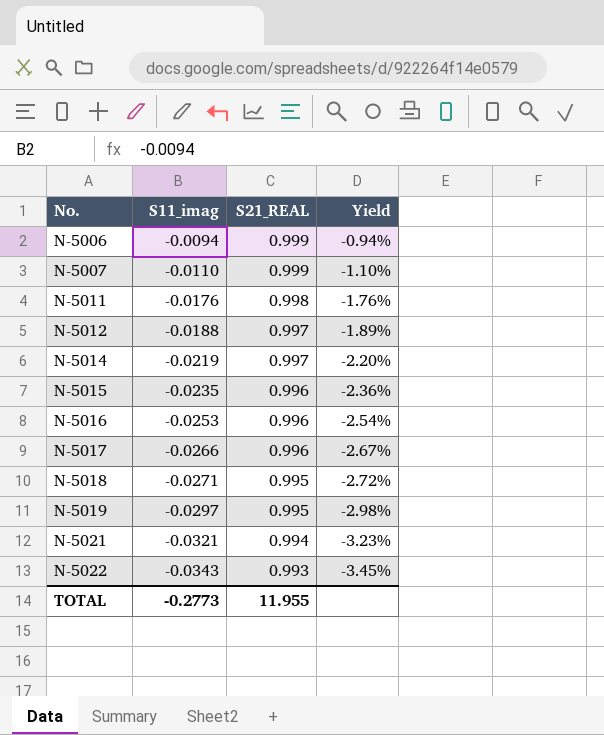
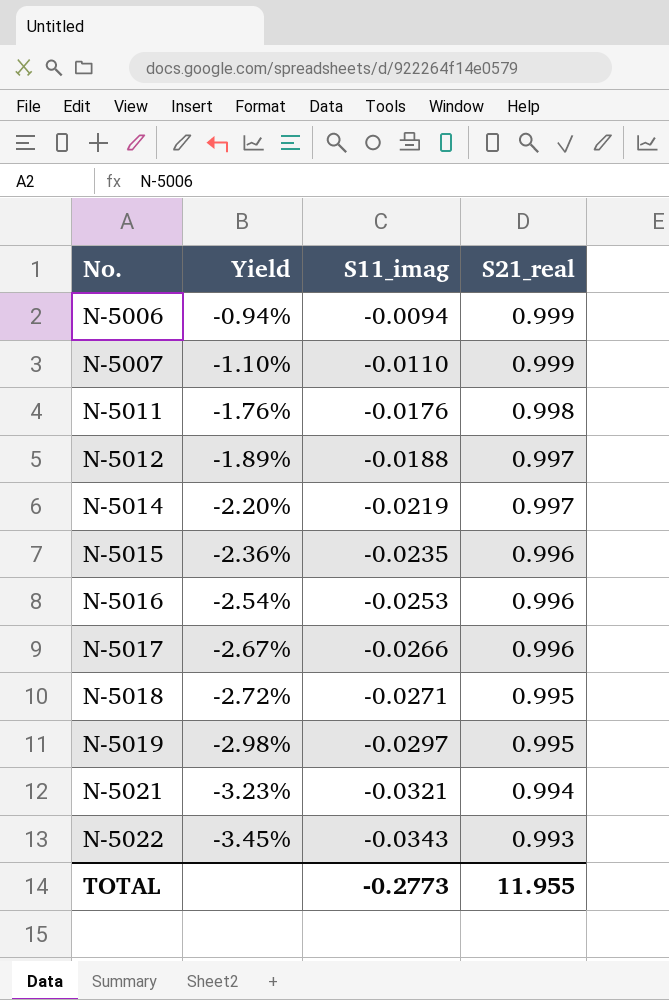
column Yield | position: 4 -> 2
column name: S21_REAL -> S21_real

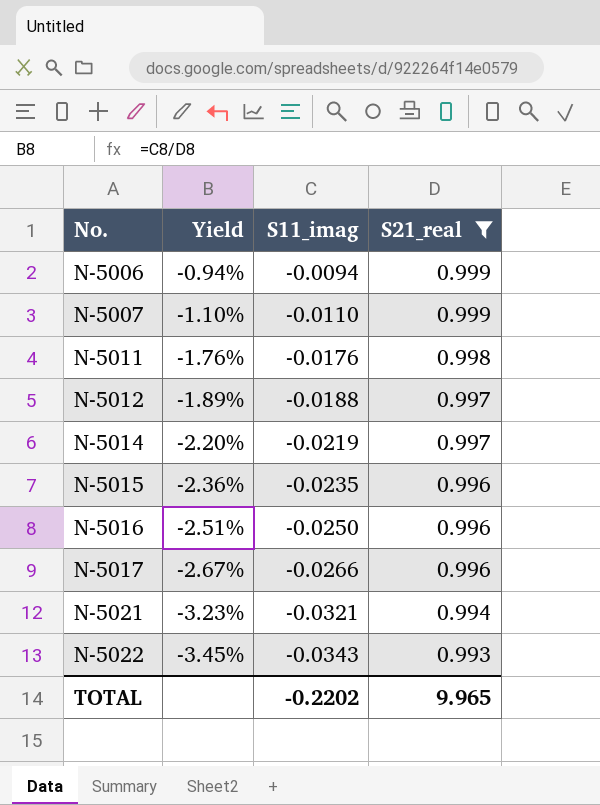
filter: none -> S21_real != 0.995
N-5016 | Yield: -2.54% -> -2.51%
N-5016 | S11_imag: -0.0253 -> -0.0250
TOTAL | S11_imag: -0.2773 -> -0.2202
TOTAL | S21_real: 11.955 -> 9.965

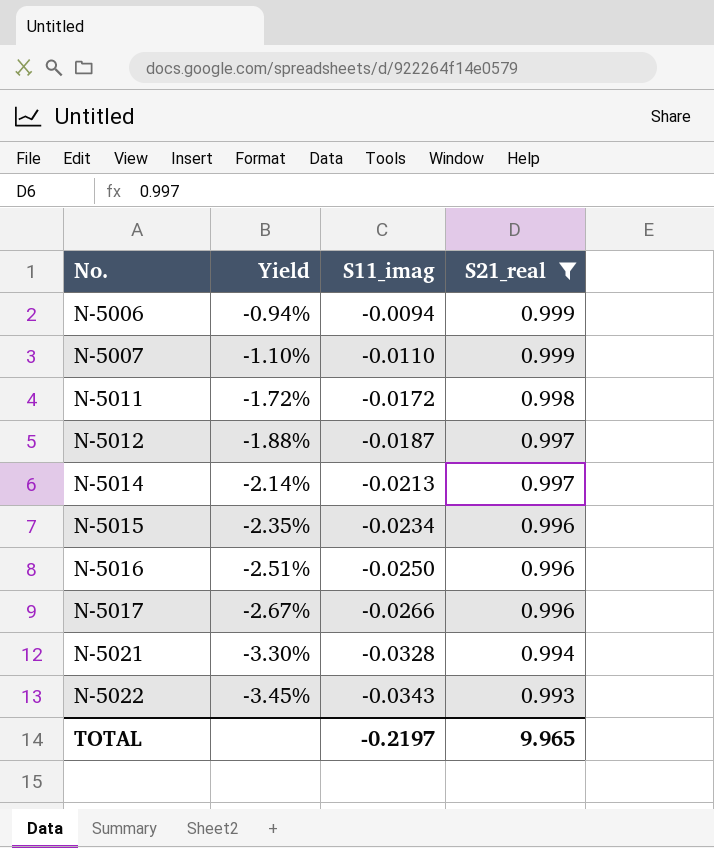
N-5011 | Yield: -1.76% -> -1.72%
N-5011 | S11_imag: -0.0176 -> -0.0172
N-5012 | Yield: -1.89% -> -1.88%
N-5012 | S11_imag: -0.0188 -> -0.0187
N-5014 | Yield: -2.20% -> -2.14%
N-5014 | S11_imag: -0.0219 -> -0.0213
N-5015 | Yield: -2.36% -> -2.35%
N-5015 | S11_imag: -0.0235 -> -0.0234
N-5021 | Yield: -3.23% -> -3.30%
N-5021 | S11_imag: -0.0321 -> -0.0328
TOTAL | S11_imag: -0.2202 -> -0.2197

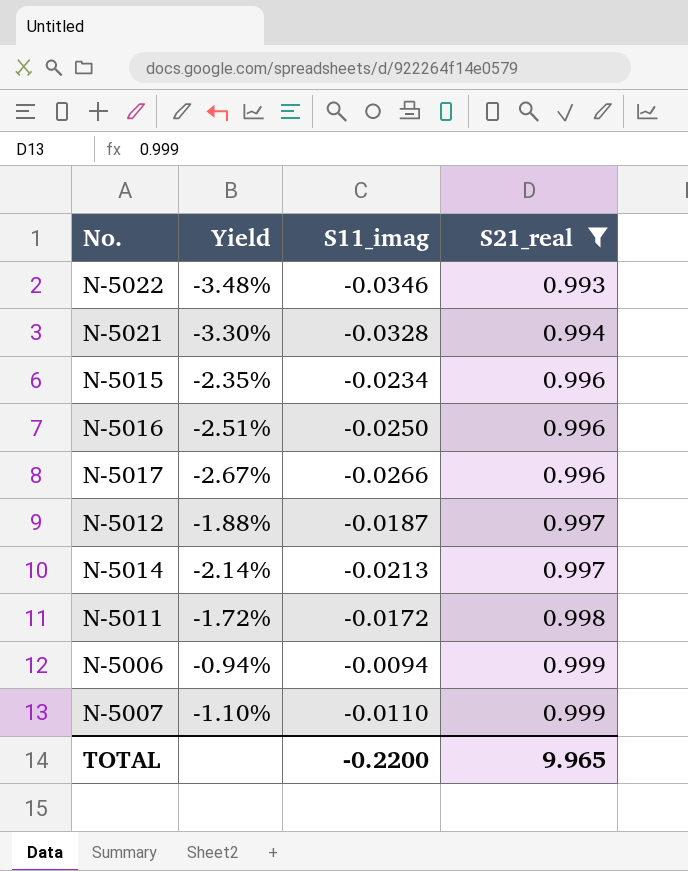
row order: No. ascending -> S21_real ascending
N-5022 | Yield: -3.45% -> -3.48%
N-5022 | S11_imag: -0.0343 -> -0.0346
TOTAL | S11_imag: -0.2197 -> -0.2200

